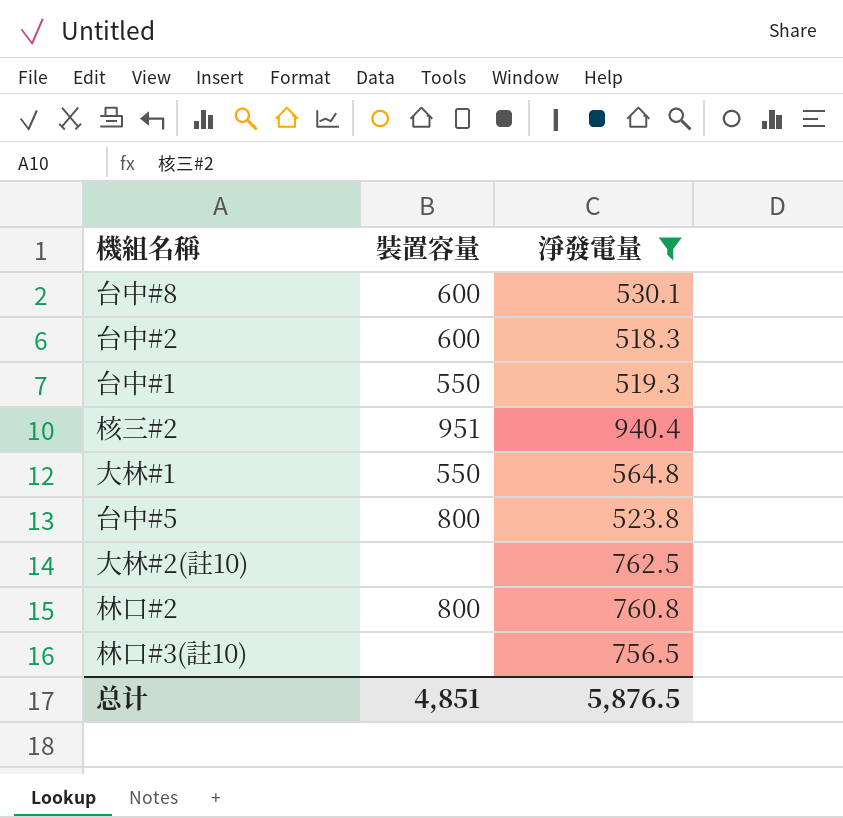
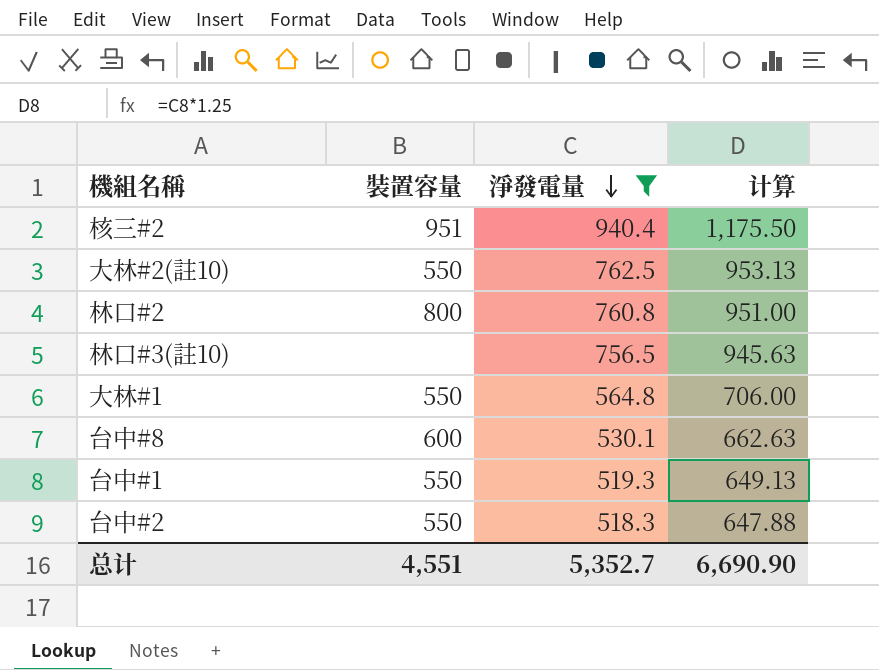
row order: none -> 淨發電量 descending
column 计算 | formula: none -> [淨發電量] * 1.25
row 台中#5: 800 | 523.8 -> none
大林#2(註10) | 裝置容量: none -> 550
台中#2 | 裝置容量: 600 -> 550
总计 | 裝置容量: 4,851 -> 4,551
总计 | 淨發電量: 5,876.5 -> 5,352.7

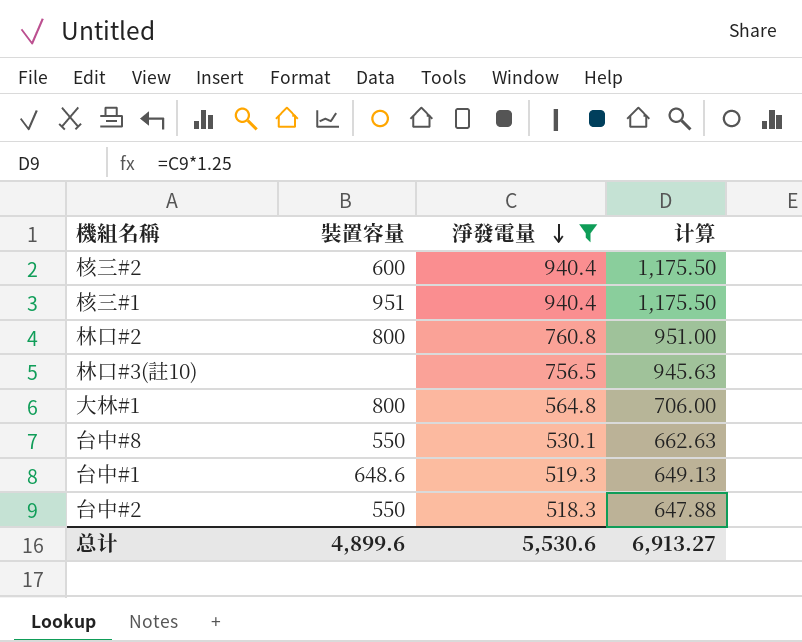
row 大林#2(註10): 550 | 762.5 | 953.13 -> none
核三#2 | 裝置容量: 951 -> 600
row 核三#1: none -> 951 | 940.4 | 1,175.50
大林#1 | 裝置容量: 550 -> 800
台中#8 | 裝置容量: 600 -> 550
台中#1 | 裝置容量: 550 -> 648.6
总计 | 裝置容量: 4,551 -> 4,899.6
总计 | 淨發電量: 5,352.7 -> 5,530.6
总计 | 计算: 6,690.90 -> 6,913.27

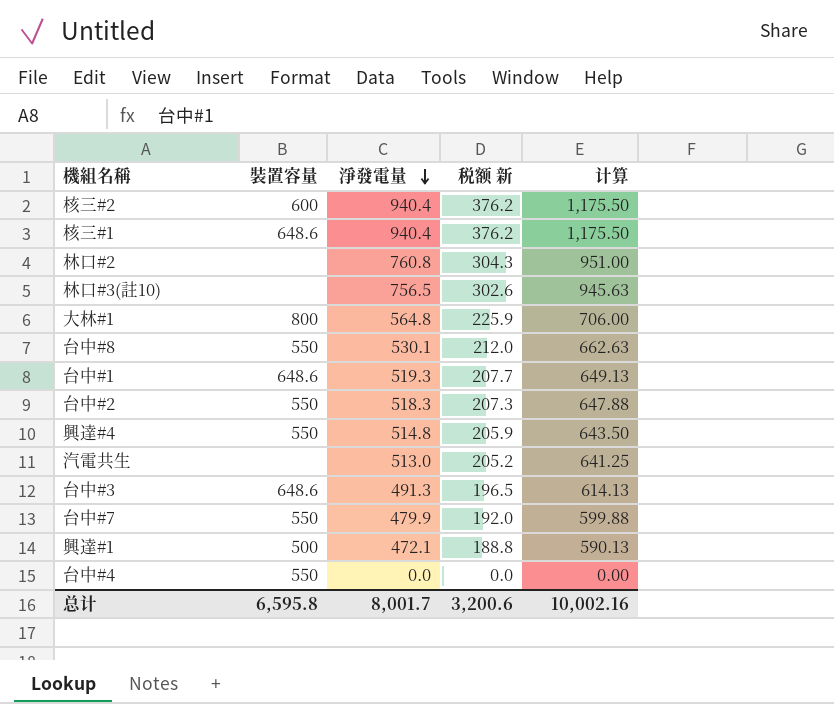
filter: 淨發電量 >= 518.3 -> none
column 税额 新 | formula: none -> [淨發電量] * 0.4
核三#1 | 裝置容量: 951 -> 648.6
林口#2 | 裝置容量: 800 -> none
总计 | 裝置容量: 4,899.6 -> 6,595.8
总计 | 淨發電量: 5,530.6 -> 8,001.7
总计 | 计算: 6,913.27 -> 10,002.16

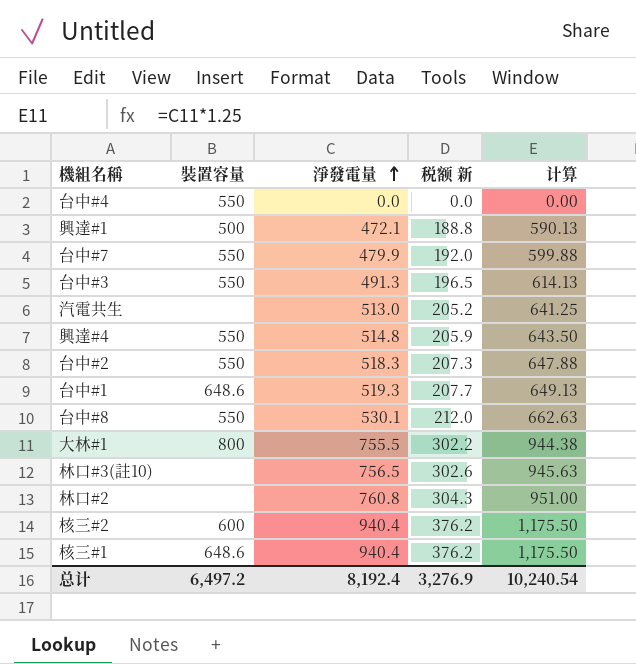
row order: 淨發電量 descending -> 淨發電量 ascending
台中#3 | 裝置容量: 648.6 -> 550
大林#1 | 淨發電量: 564.8 -> 755.5
大林#1 | 税额 新: 225.9 -> 302.2
大林#1 | 计算: 706.00 -> 944.38
总计 | 裝置容量: 6,595.8 -> 6,497.2
总计 | 淨發電量: 8,001.7 -> 8,192.4
总计 | 税额 新: 3,200.6 -> 3,276.9
总计 | 计算: 10,002.16 -> 10,240.54

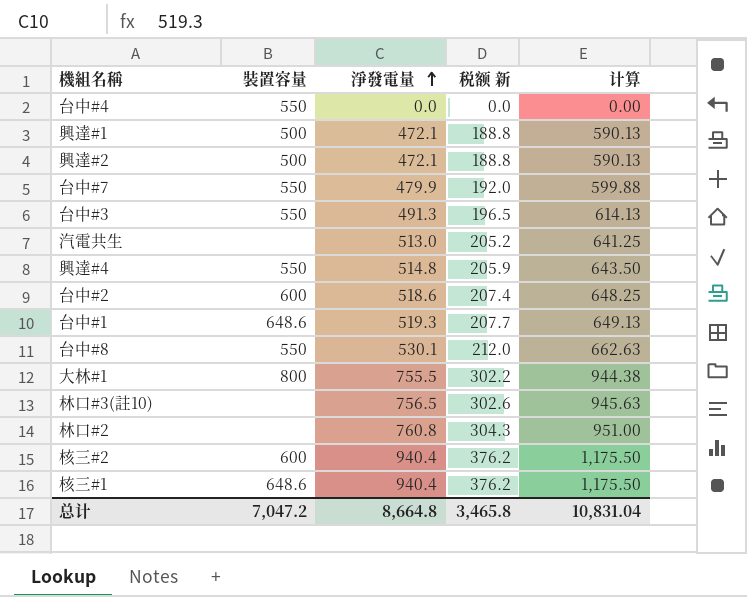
row 興達#2: none -> 500 | 472.1 | 188.8 | 590.13
台中#2 | 裝置容量: 550 -> 600
台中#2 | 淨發電量: 518.3 -> 518.6
台中#2 | 税额 新: 207.3 -> 207.4
台中#2 | 计算: 647.88 -> 648.25
总计 | 裝置容量: 6,497.2 -> 7,047.2
总计 | 淨發電量: 8,192.4 -> 8,664.8
总计 | 税额 新: 3,276.9 -> 3,465.8
总计 | 计算: 10,240.54 -> 10,831.04

